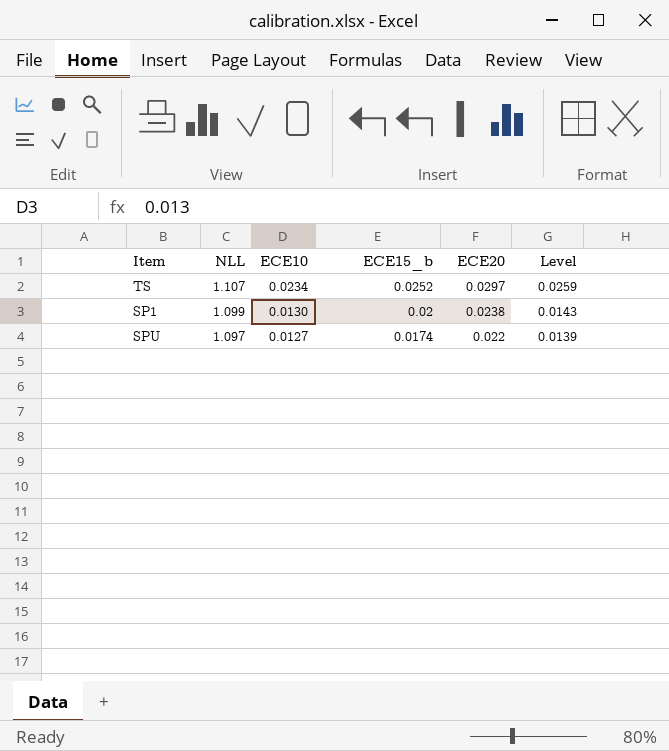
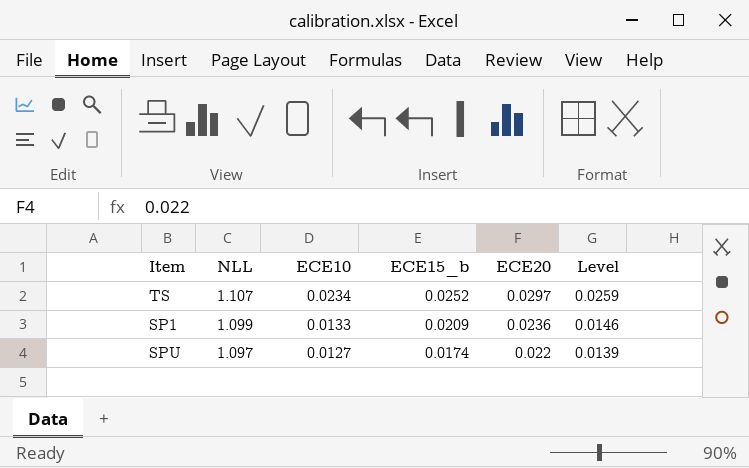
SP1 | ECE10: 0.0130 -> 0.0133
SP1 | ECE15_b: 0.02 -> 0.0209
SP1 | ECE20: 0.0238 -> 0.0236
SP1 | Level: 0.0143 -> 0.0146

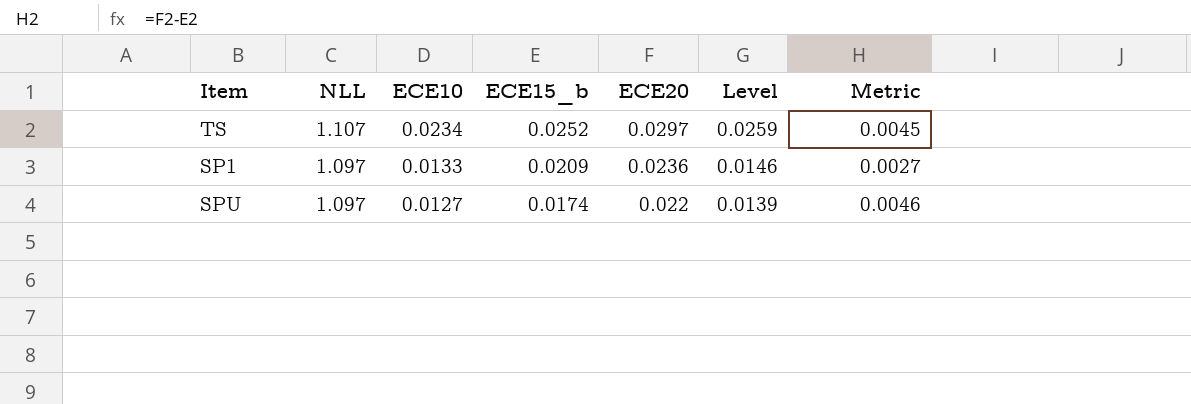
column Metric | formula: none -> [ECE20] - [ECE15_b]
SP1 | NLL: 1.099 -> 1.097

